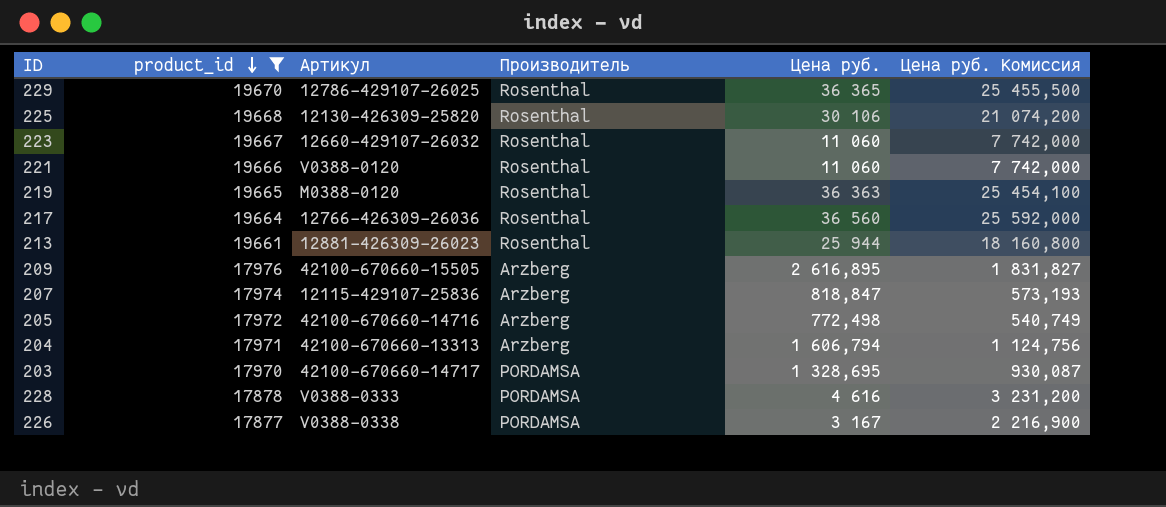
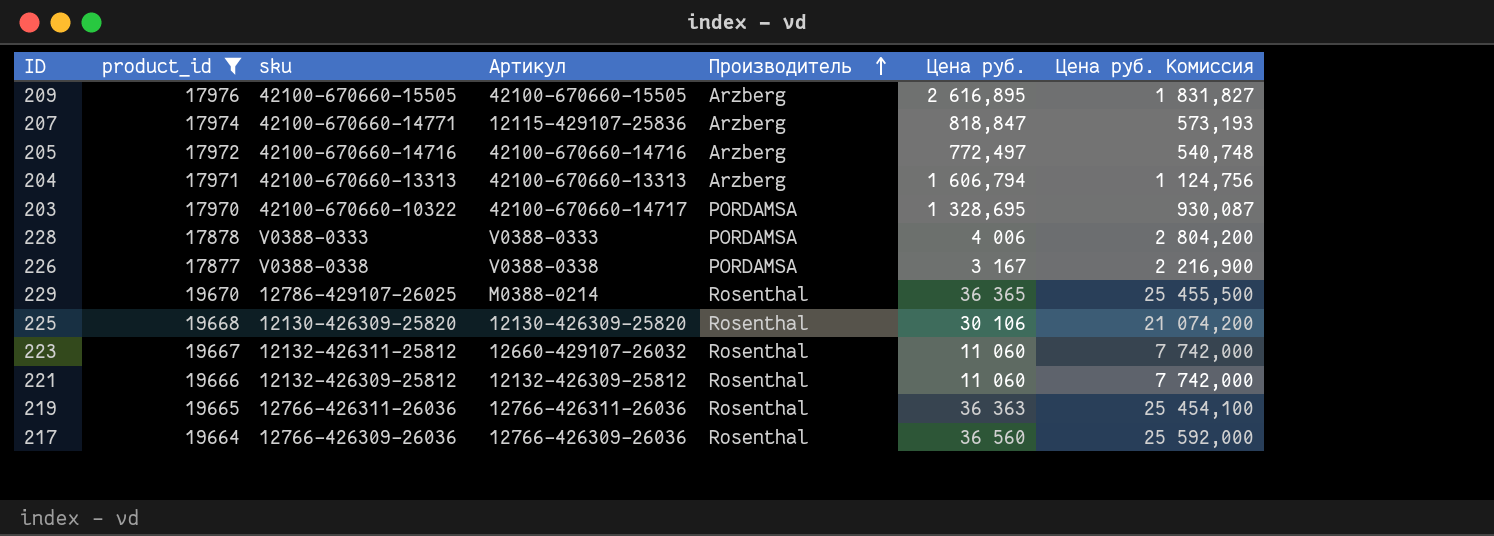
row order: product_id descending -> Производитель ascending
column sku | position: none -> 3
row 213: 19661 | 12881-426309-26023 | Rosenthal | 25 944 | 18 160,800 -> none
205 | Цена руб.: 772,498 -> 772,497
205 | Цена руб. Комиссия: 540,749 -> 540,748
228 | Цена руб.: 4 616 -> 4 006
228 | Цена руб. Комиссия: 3 231,200 -> 2 804,200
229 | Артикул: 12786-429107-26025 -> M0388-0214
221 | Артикул: V0388-0120 -> 12132-426309-25812
219 | Артикул: M0388-0120 -> 12766-426311-26036

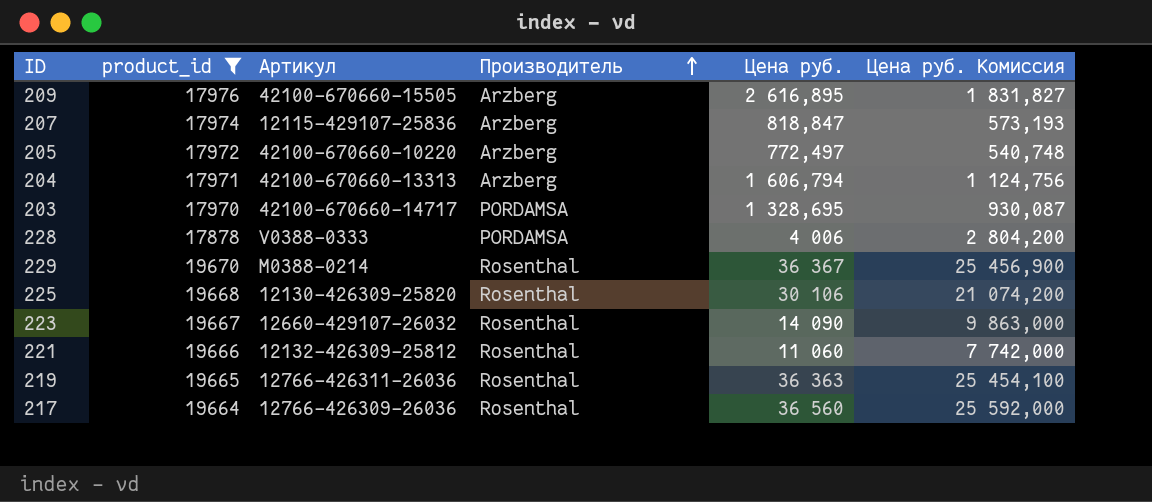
column sku | position: 3 -> none
row 226: 17877 | V0388-0338 | V0388-0338 | PORDAMSA | 3 167 | 2 216,900 -> none
205 | Артикул: 42100-670660-14716 -> 42100-670660-10220
229 | Цена руб.: 36 365 -> 36 367
229 | Цена руб. Комиссия: 25 455,500 -> 25 456,900
223 | Цена руб.: 11 060 -> 14 090
223 | Цена руб. Комиссия: 7 742,000 -> 9 863,000

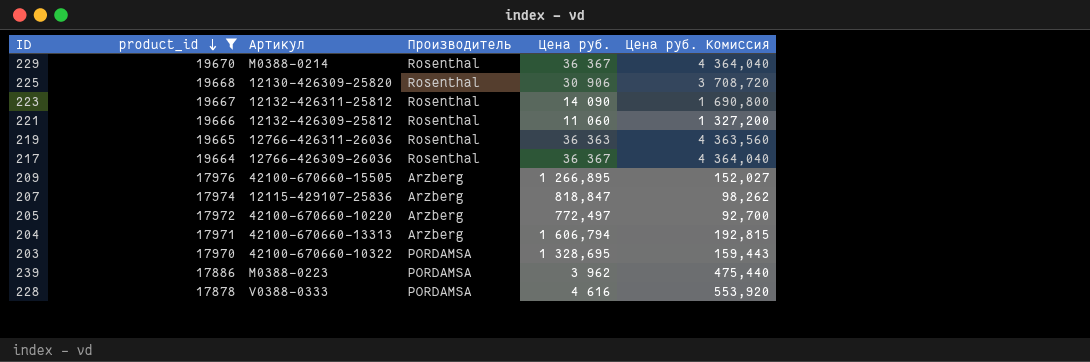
row order: Производитель ascending -> product_id descending
column Цена руб. Комиссия | formula: [Цена руб.] * 0,7 -> [Цена руб.] * 0,12
225 | Цена руб.: 30 106 -> 30 906
223 | Артикул: 12660-429107-26032 -> 12132-426311-25812
217 | Цена руб.: 36 560 -> 36 367
209 | Цена руб.: 2 616,895 -> 1 266,895
203 | Артикул: 42100-670660-14717 -> 42100-670660-10322
row 239: none -> 17886 | M0388-0223 | PORDAMSA | 3 962 | 475,440
228 | Цена руб.: 4 006 -> 4 616

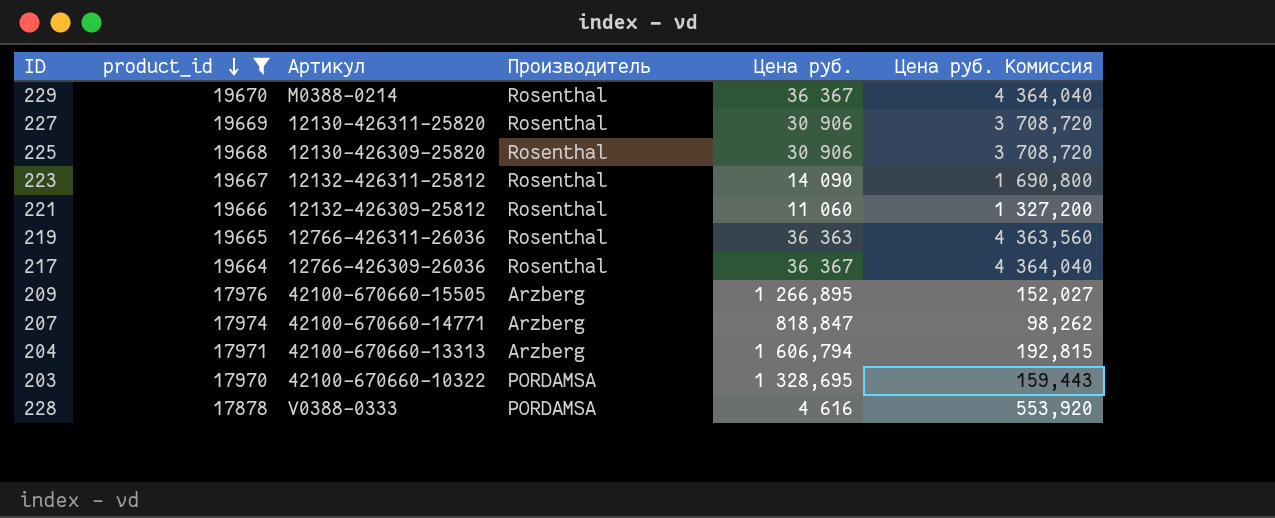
row 205: 17972 | 42100-670660-10220 | Arzberg | 772,497 | 92,700 -> none
row 239: 17886 | M0388-0223 | PORDAMSA | 3 962 | 475,440 -> none
row 227: none -> 19669 | 12130-426311-25820 | Rosenthal | 30 906 | 3 708,720
207 | Артикул: 12115-429107-25836 -> 42100-670660-14771

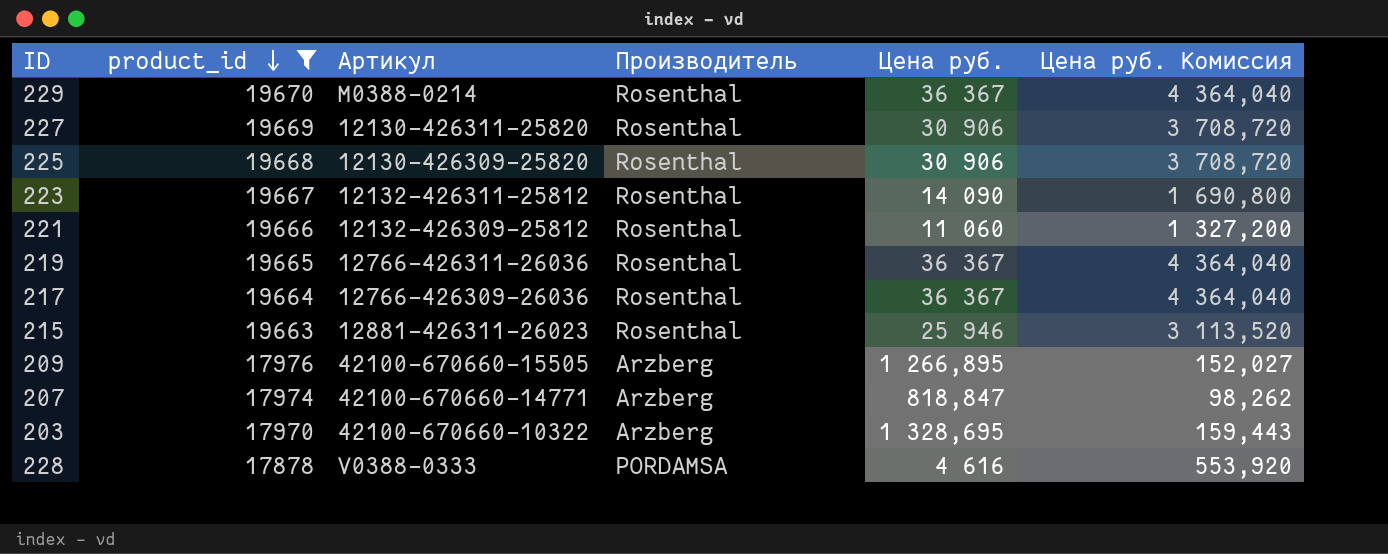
row 204: 17971 | 42100-670660-13313 | Arzberg | 1 606,794 | 192,815 -> none
219 | Цена руб.: 36 363 -> 36 367
219 | Цена руб. Комиссия: 4 363,560 -> 4 364,040
row 215: none -> 19663 | 12881-426311-26023 | Rosenthal | 25 946 | 3 113,520
203 | Производитель: PORDAMSA -> Arzberg

